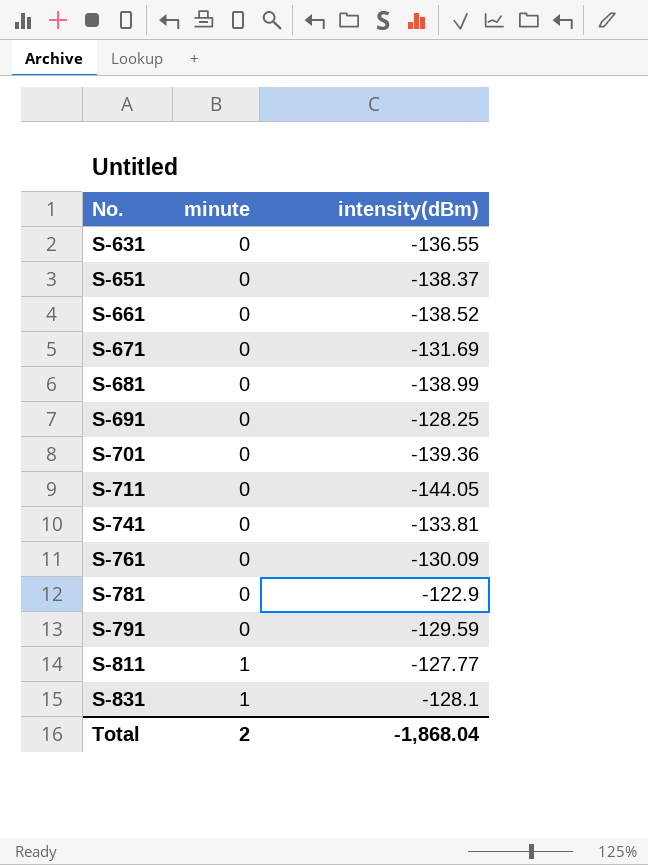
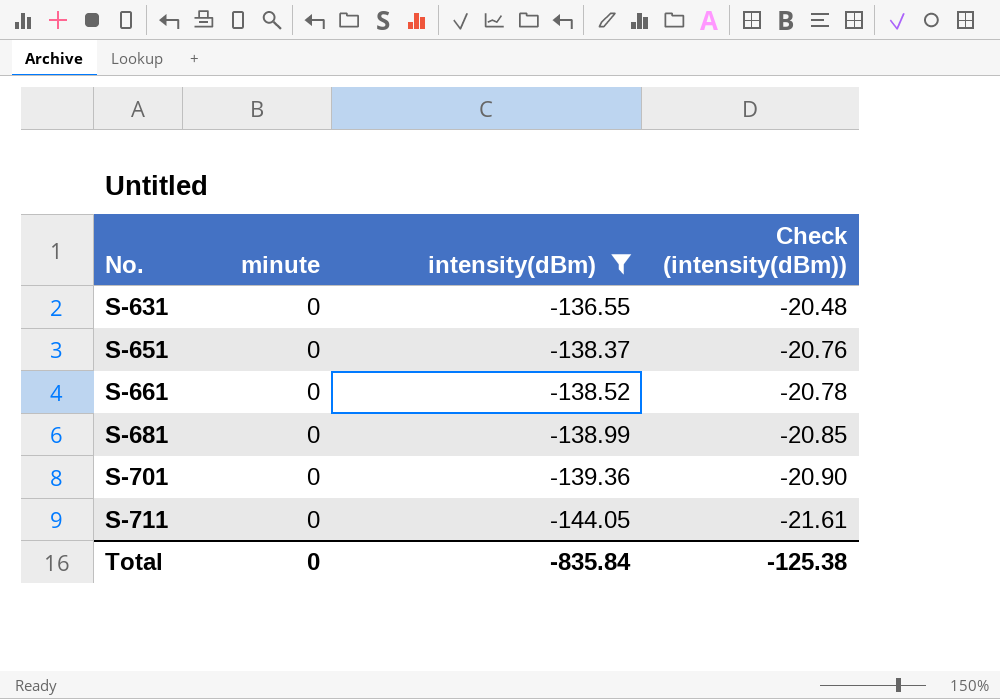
filter: none -> intensity(dBm) <= -136.55
column Check (intensity(dBm)) | formula: none -> [intensity(dBm)] * 0.15
Total | minute: 2 -> 0
Total | intensity(dBm): -1,868.04 -> -835.84

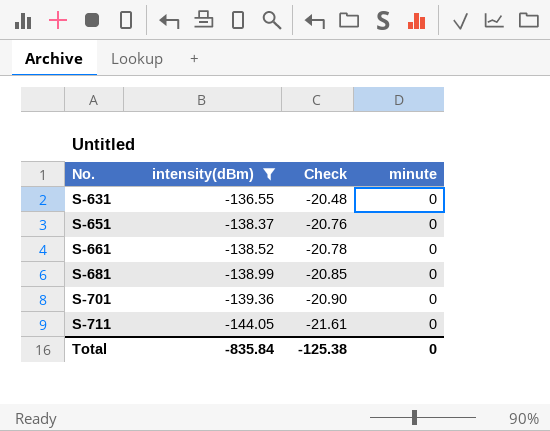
column name: Check (intensity(dBm)) -> Check
column minute | position: 2 -> 4

